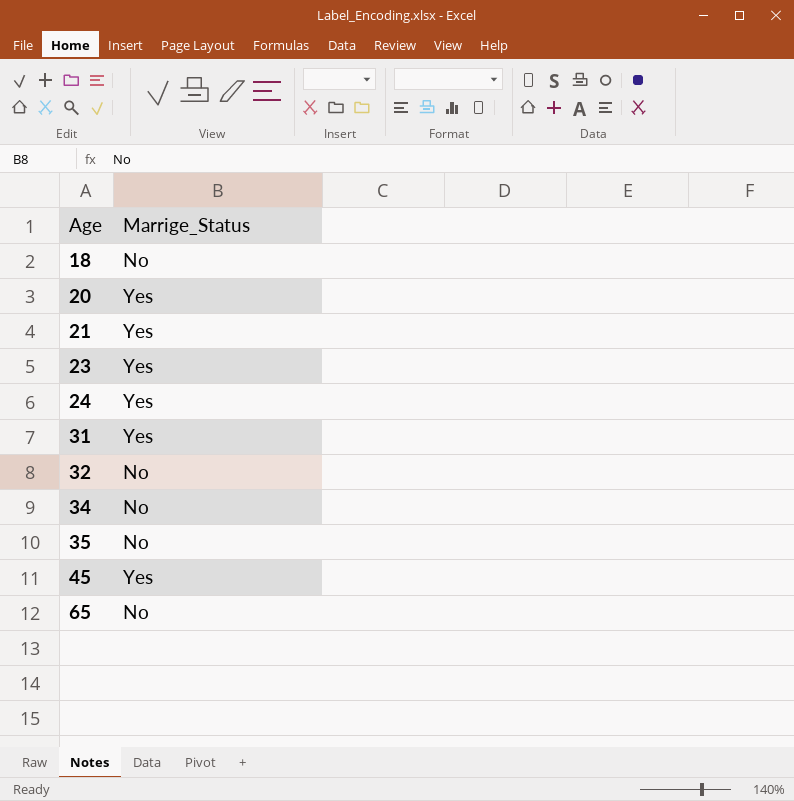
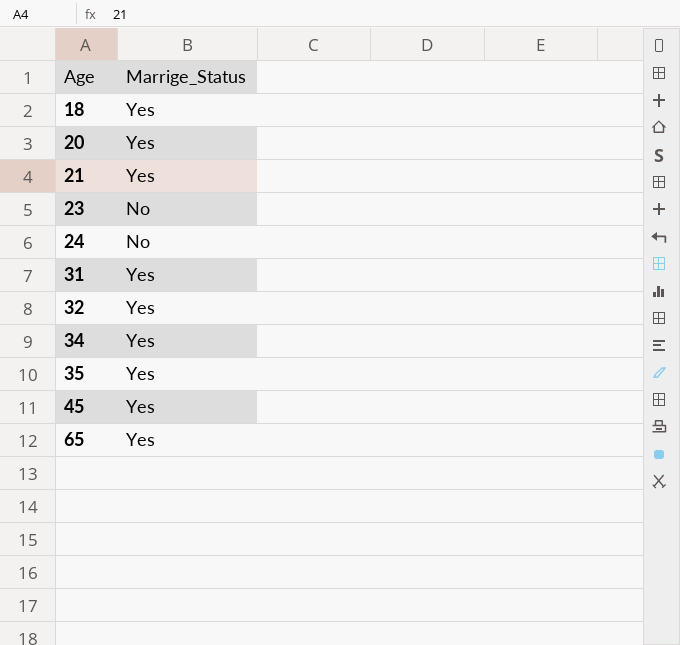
18 | Marrige_Status: No -> Yes
23 | Marrige_Status: Yes -> No
24 | Marrige_Status: Yes -> No
32 | Marrige_Status: No -> Yes
34 | Marrige_Status: No -> Yes
35 | Marrige_Status: No -> Yes
65 | Marrige_Status: No -> Yes

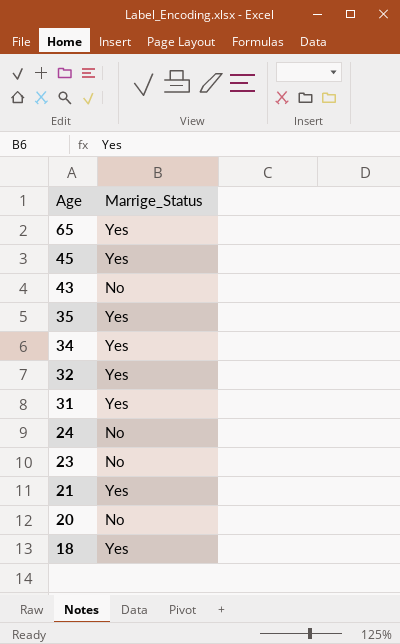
row order: Age ascending -> Age descending
row 43: none -> No
20 | Marrige_Status: Yes -> No

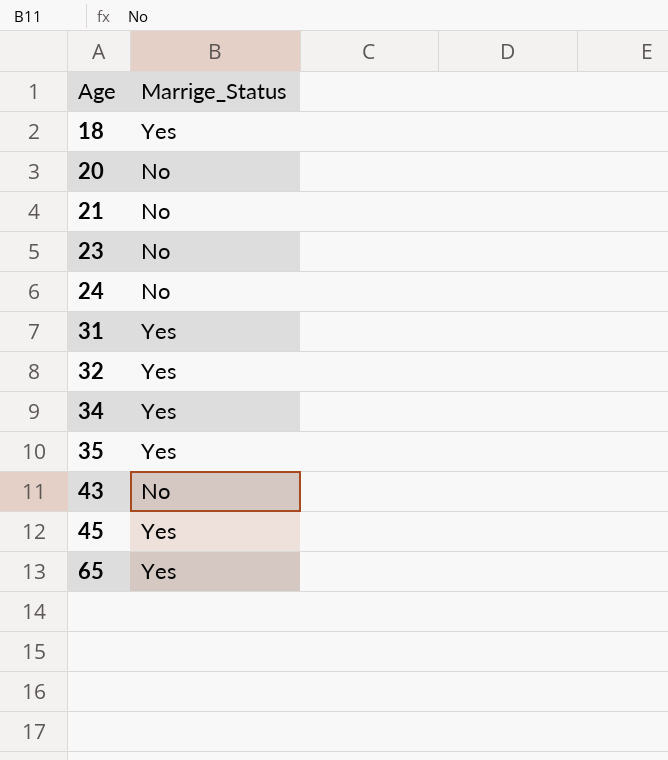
row order: Age descending -> Age ascending
21 | Marrige_Status: Yes -> No

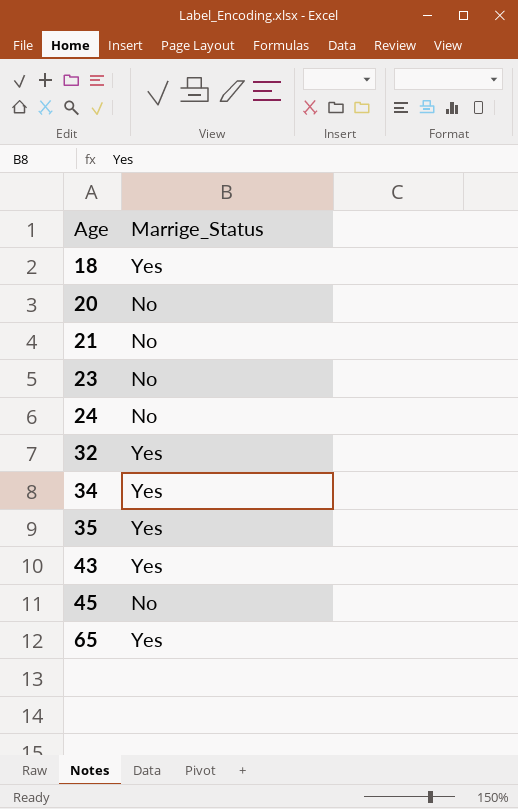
row 31: Yes -> none
43 | Marrige_Status: No -> Yes
45 | Marrige_Status: Yes -> No

